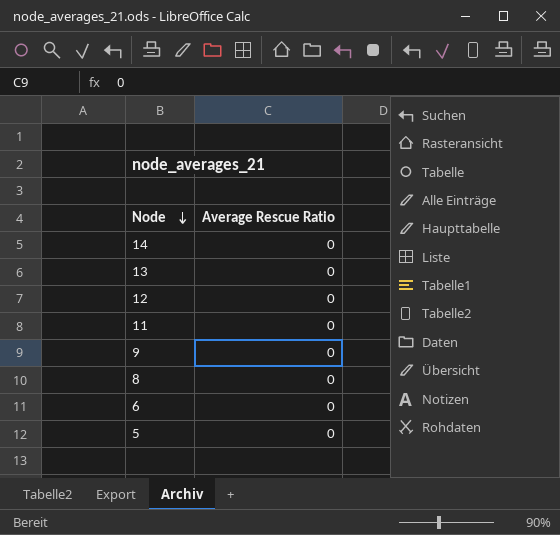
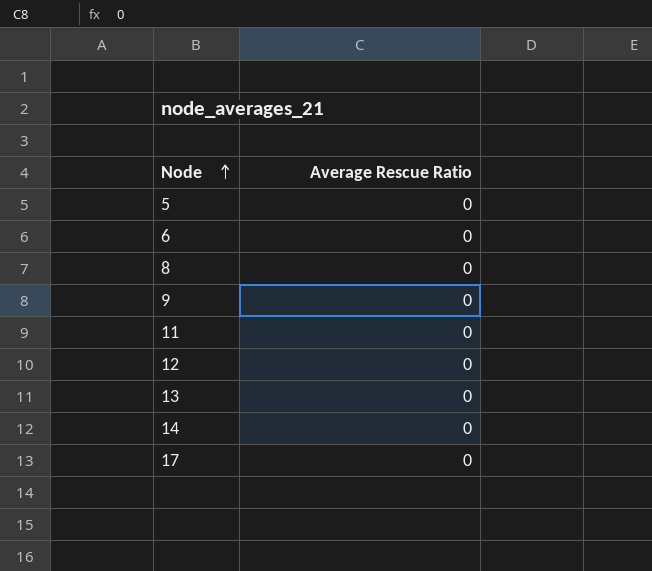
row order: Node descending -> Node ascending
row 17: none -> 0

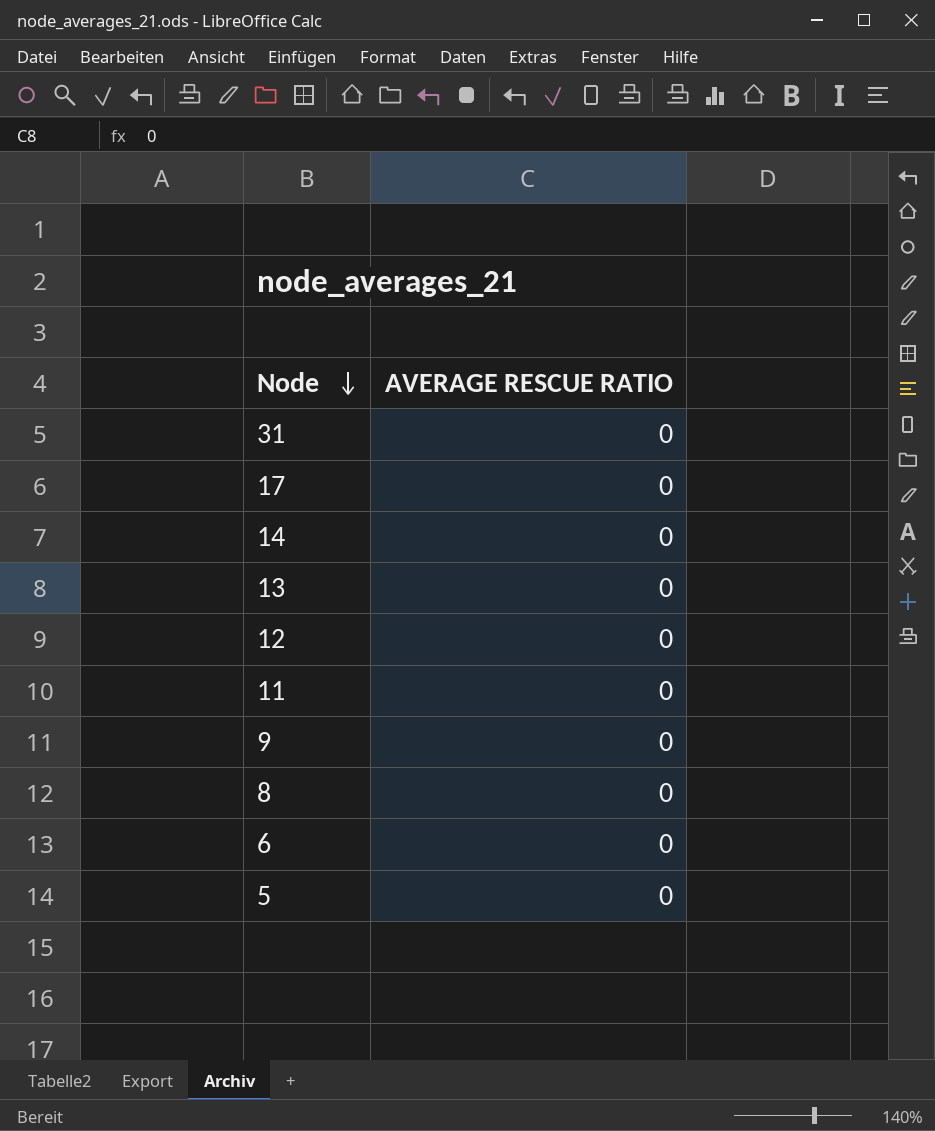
row order: Node ascending -> Node descending
column name: Average Rescue Ratio -> AVERAGE RESCUE RATIO
row 31: none -> 0

